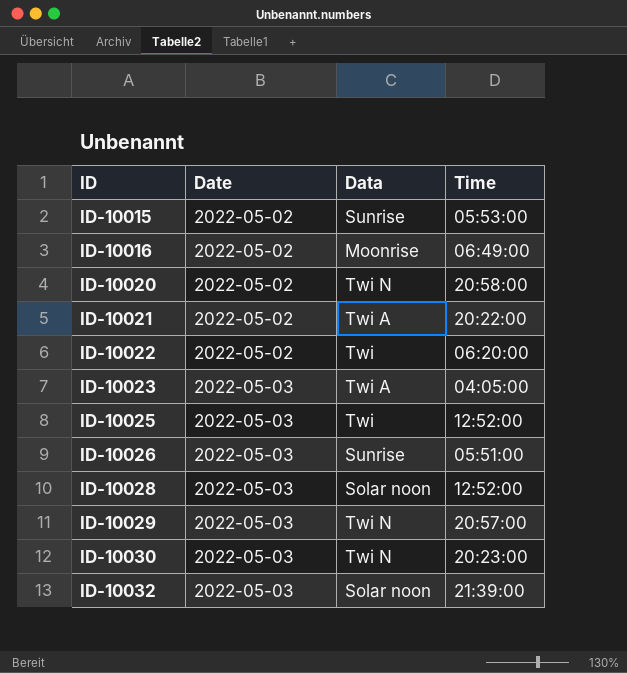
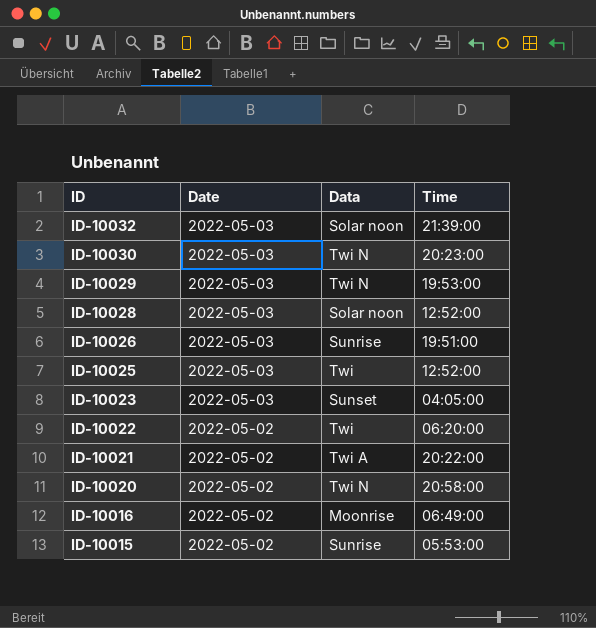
row order: ID ascending -> ID descending
ID-10029 | Time: 20:57:00 -> 19:53:00
ID-10026 | Time: 05:51:00 -> 19:51:00
ID-10023 | Data: Twi A -> Sunset

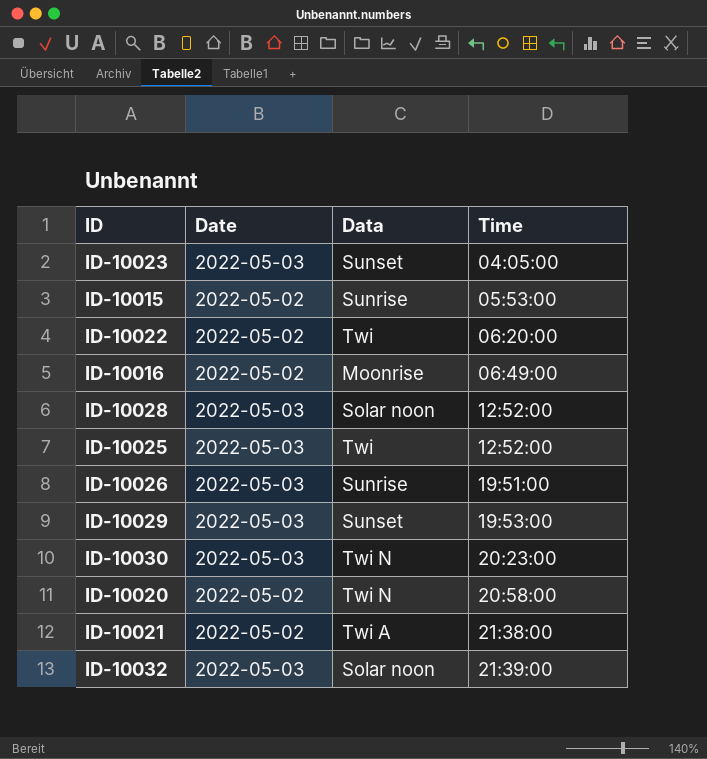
row order: ID descending -> Time ascending
ID-10029 | Data: Twi N -> Sunset
ID-10021 | Time: 20:22:00 -> 21:38:00

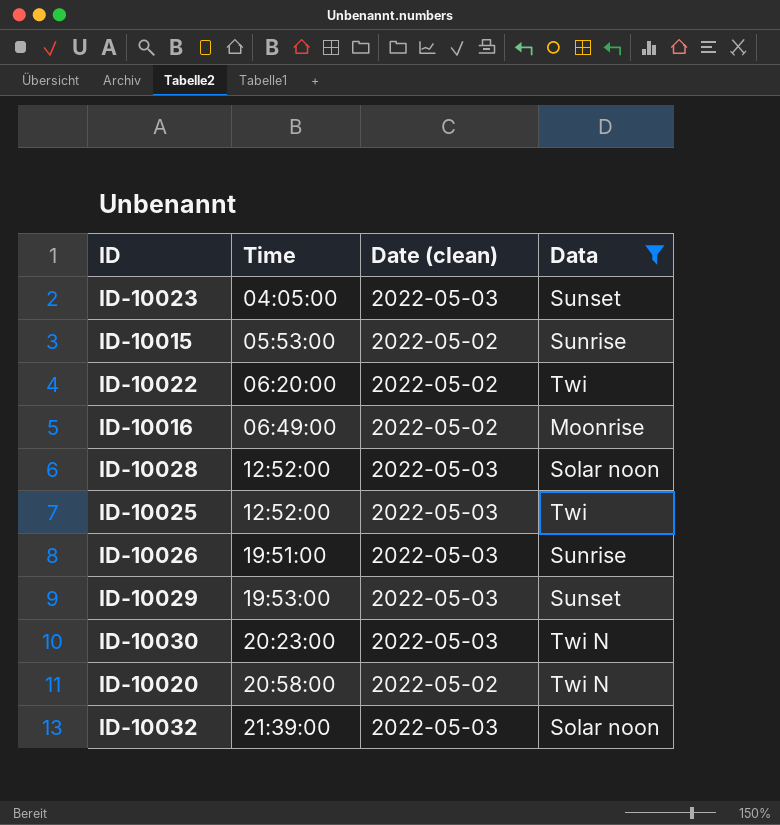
filter: none -> Data != Twi A
column Time | position: 4 -> 2
column name: Date -> Date (clean)

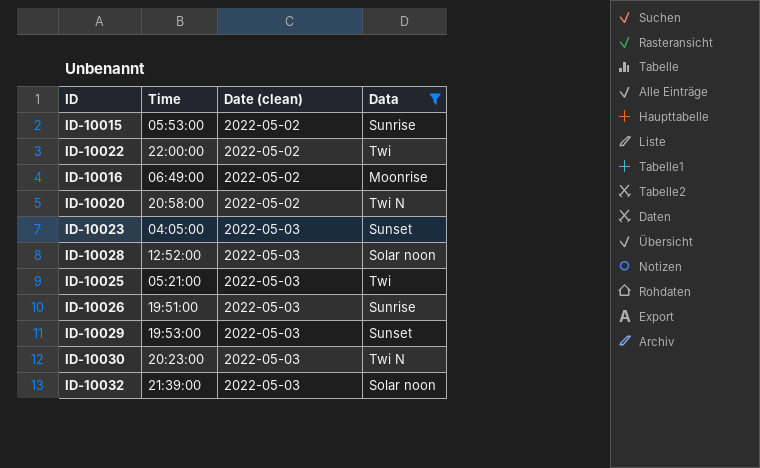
row order: Time ascending -> Date (clean) ascending
ID-10022 | Time: 06:20:00 -> 22:00:00
ID-10025 | Time: 12:52:00 -> 05:21:00

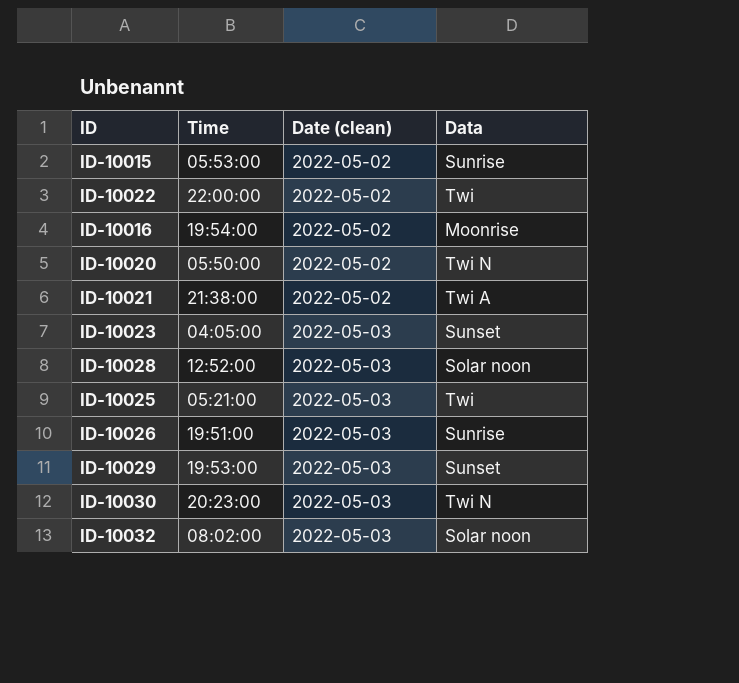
filter: Data != Twi A -> none
ID-10016 | Time: 06:49:00 -> 19:54:00
ID-10020 | Time: 20:58:00 -> 05:50:00
ID-10032 | Time: 21:39:00 -> 08:02:00

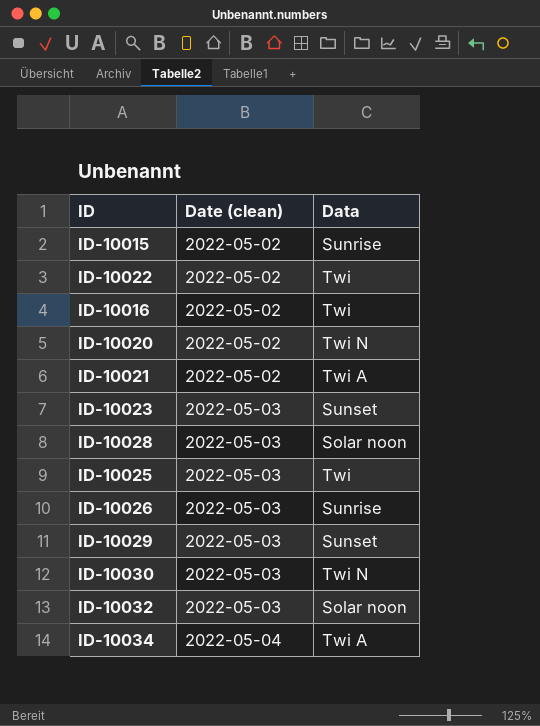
column Time | position: 2 -> none
ID-10016 | Data: Moonrise -> Twi
row ID-10034: none -> 2022-05-04 | Twi A

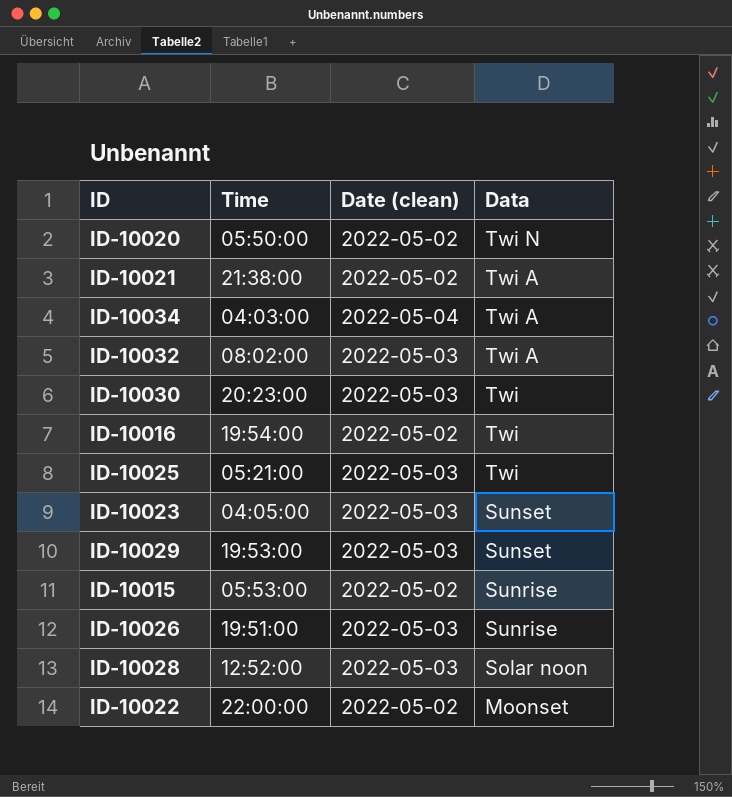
row order: Date (clean) ascending -> Data descending
column Time | position: none -> 2
ID-10032 | Data: Solar noon -> Twi A
ID-10030 | Data: Twi N -> Twi
ID-10022 | Data: Twi -> Moonset

